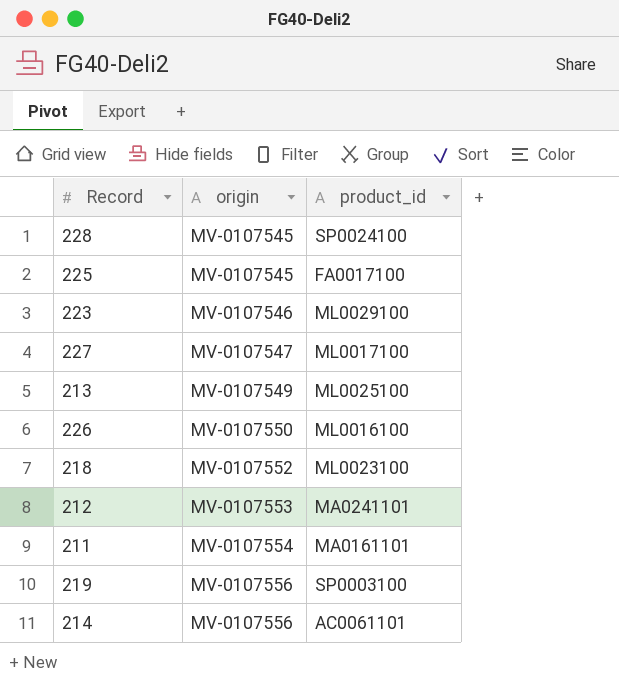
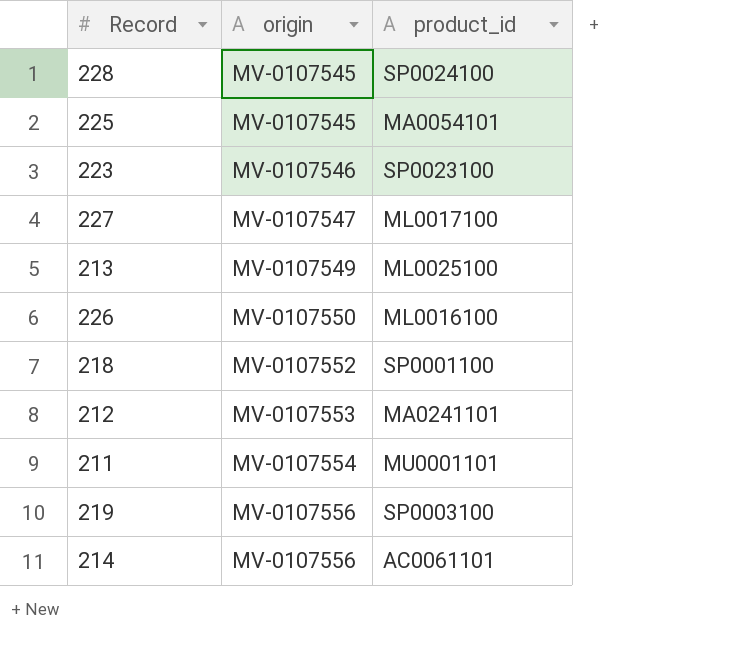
225 | product_id: FA0017100 -> MA0054101
223 | product_id: ML0029100 -> SP0023100
218 | product_id: ML0023100 -> SP0001100
211 | product_id: MA0161101 -> MU0001101

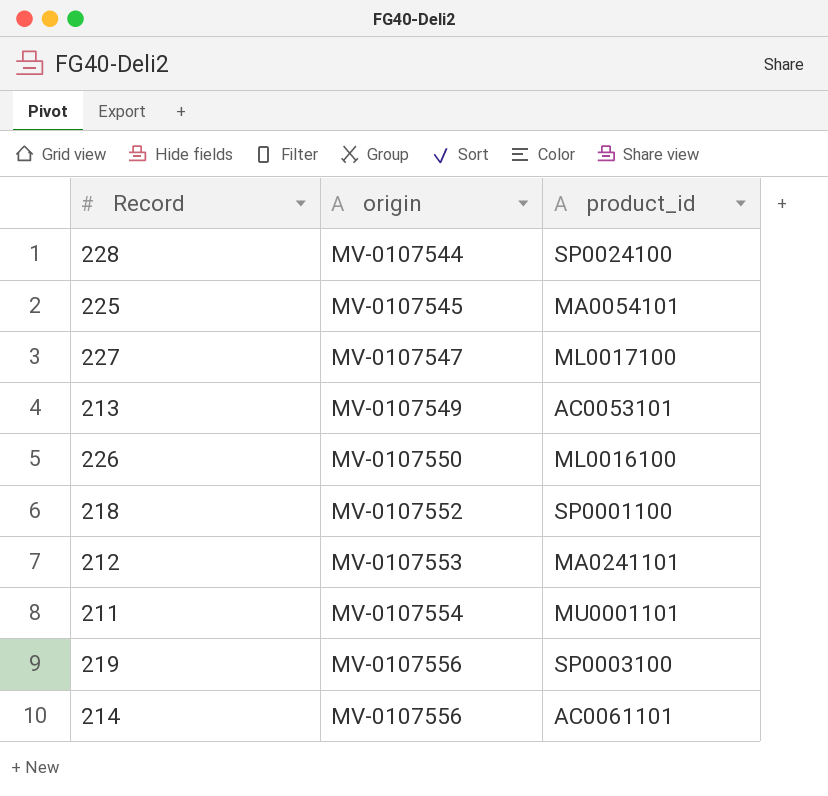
row 223: MV-0107546 | SP0023100 -> none
228 | origin: MV-0107545 -> MV-0107544
213 | product_id: ML0025100 -> AC0053101

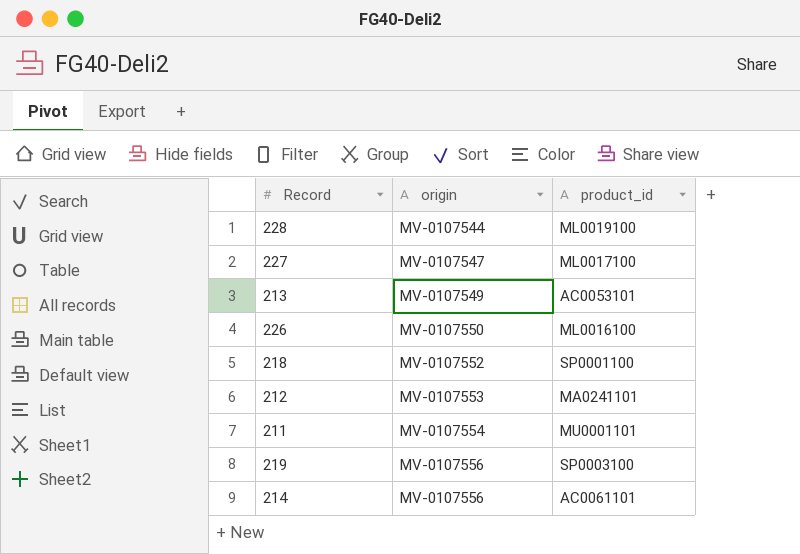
row 225: MV-0107545 | MA0054101 -> none
228 | product_id: SP0024100 -> ML0019100

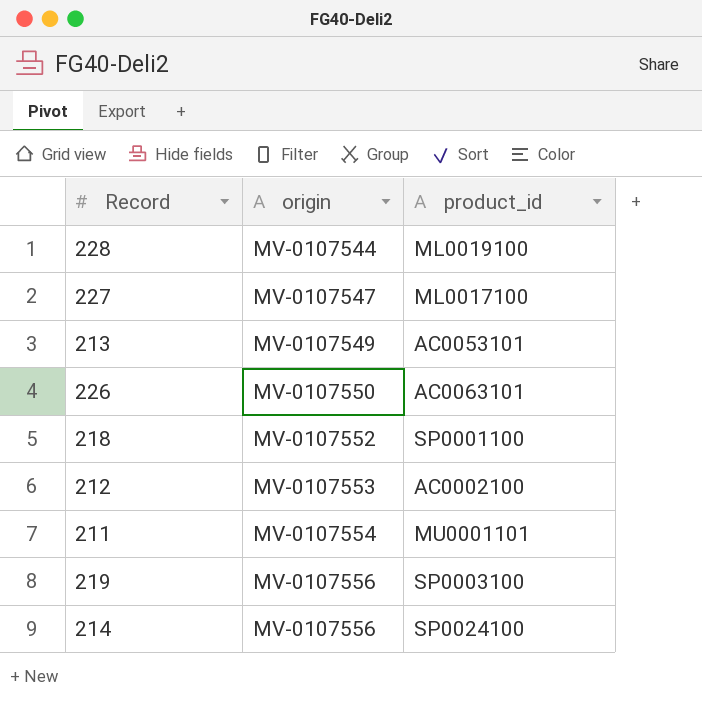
226 | product_id: ML0016100 -> AC0063101
212 | product_id: MA0241101 -> AC0002100
214 | product_id: AC0061101 -> SP0024100

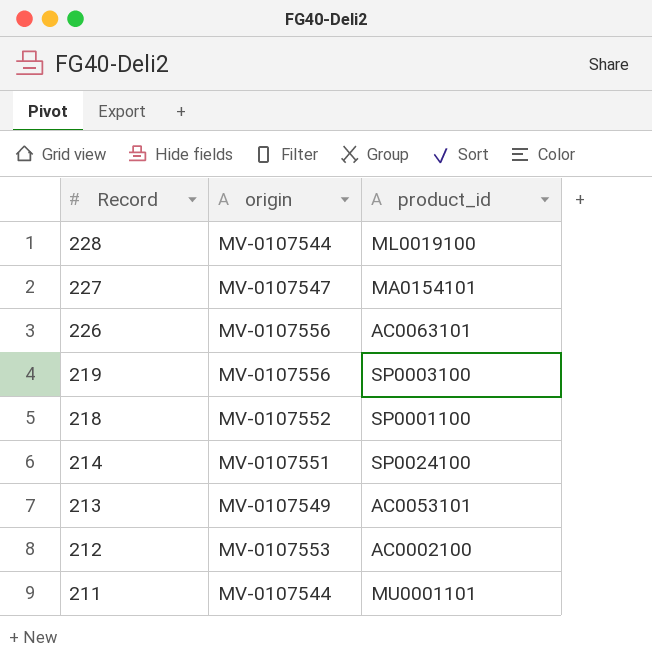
row order: origin ascending -> Record descending
227 | product_id: ML0017100 -> MA0154101
226 | origin: MV-0107550 -> MV-0107556
214 | origin: MV-0107556 -> MV-0107551
211 | origin: MV-0107554 -> MV-0107544

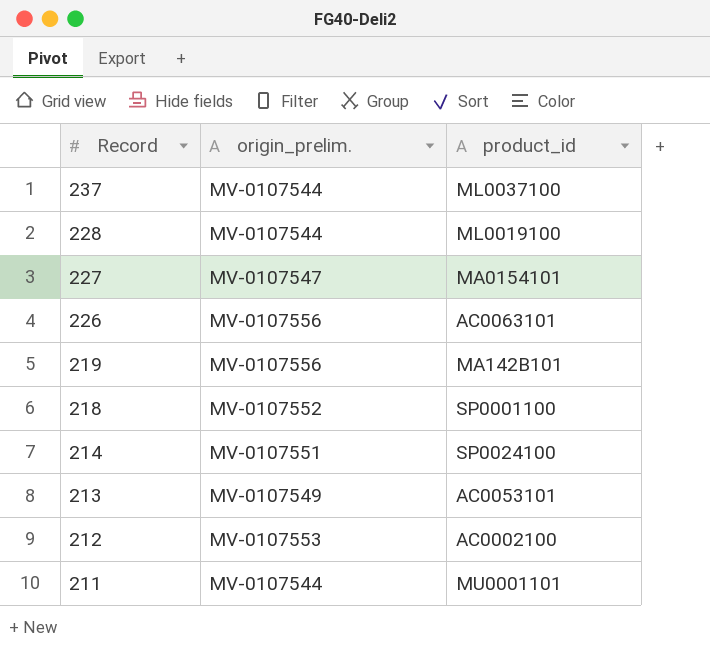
column name: origin -> origin_prelim.
row 237: none -> MV-0107544 | ML0037100
219 | product_id: SP0003100 -> MA142B101

